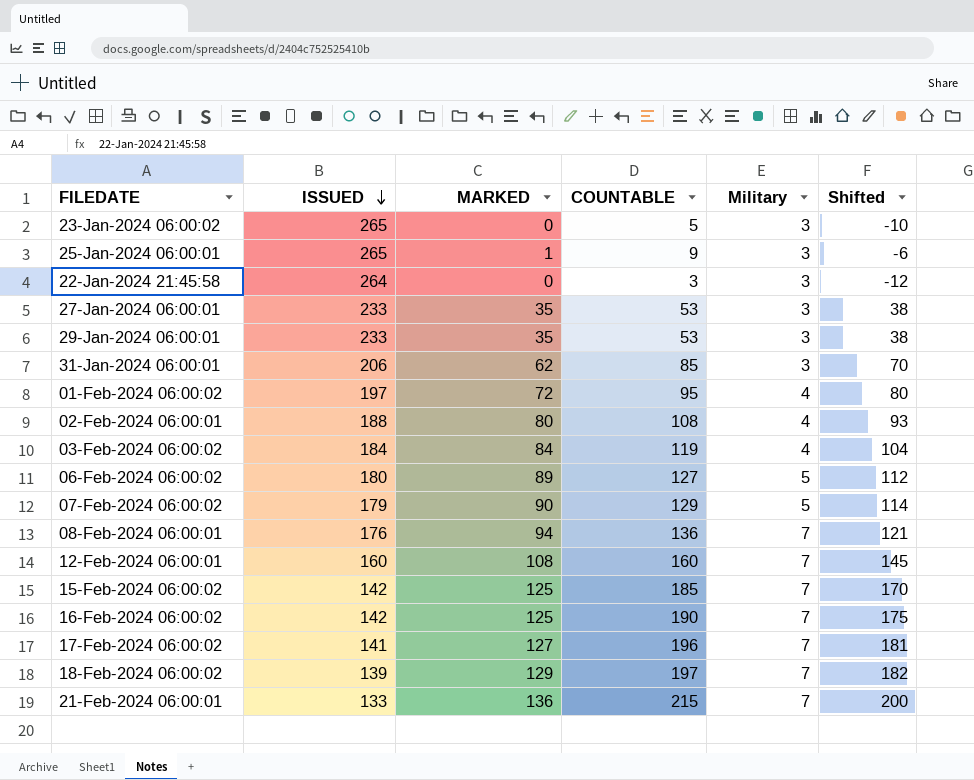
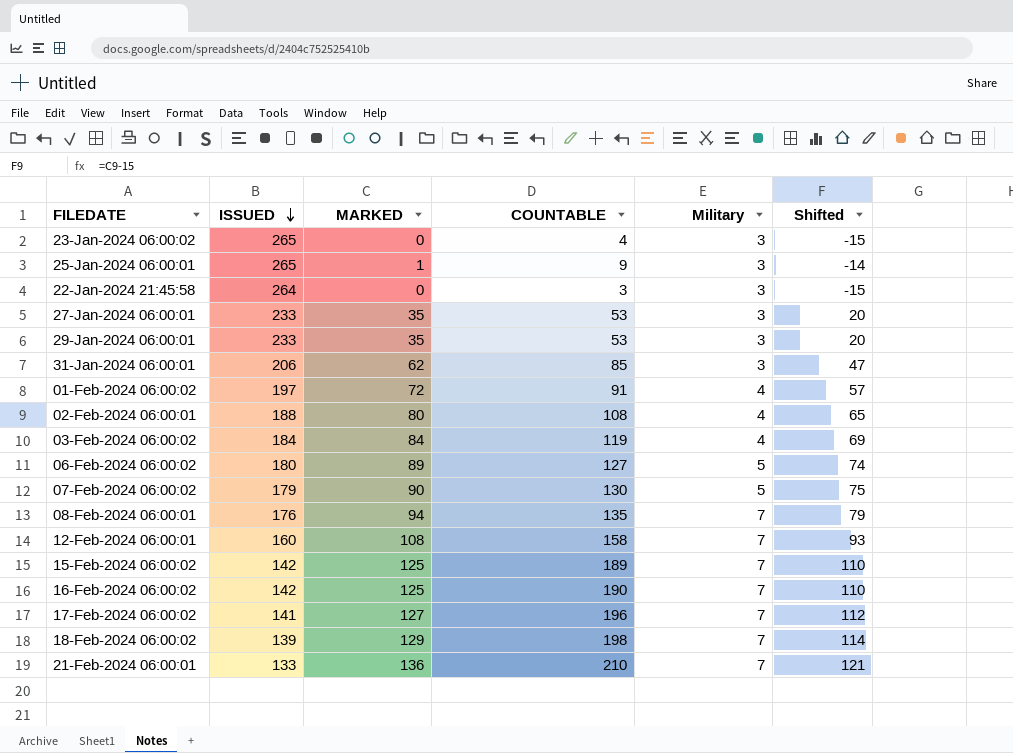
column Shifted | formula: [COUNTABLE] - 15 -> [MARKED] - 15
23-Jan-2024 06:00:02 | COUNTABLE: 5 -> 4
01-Feb-2024 06:00:02 | COUNTABLE: 95 -> 91
07-Feb-2024 06:00:02 | COUNTABLE: 129 -> 130
08-Feb-2024 06:00:01 | COUNTABLE: 136 -> 135
12-Feb-2024 06:00:01 | COUNTABLE: 160 -> 158
15-Feb-2024 06:00:02 | COUNTABLE: 185 -> 189
18-Feb-2024 06:00:02 | COUNTABLE: 197 -> 198
21-Feb-2024 06:00:01 | COUNTABLE: 215 -> 210

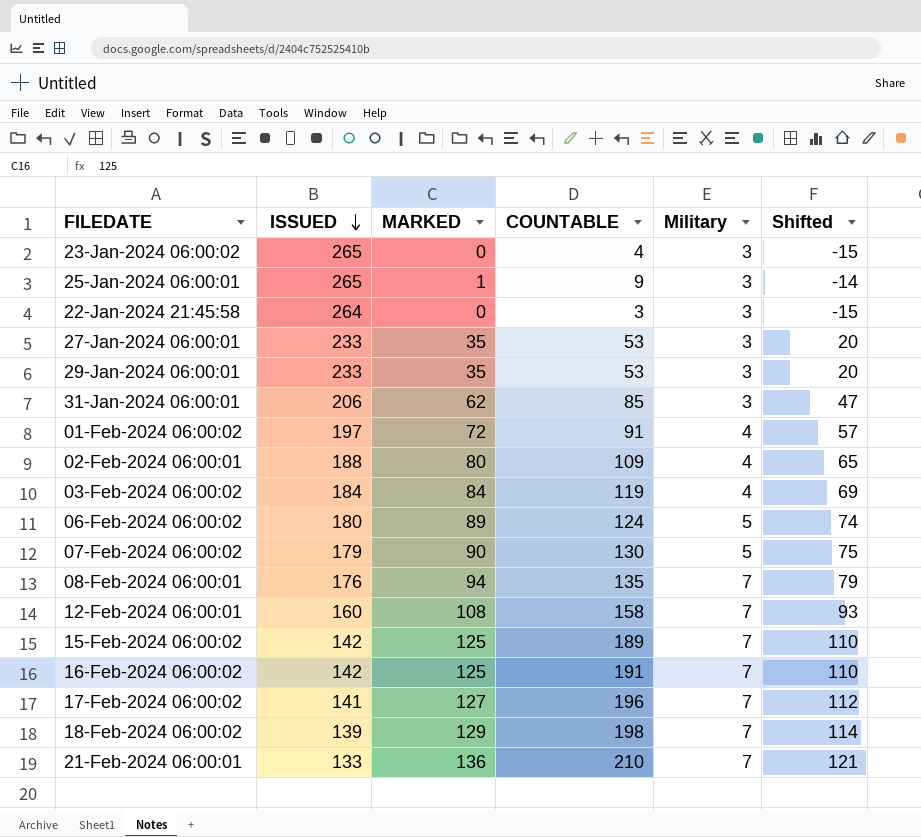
02-Feb-2024 06:00:01 | COUNTABLE: 108 -> 109
06-Feb-2024 06:00:02 | COUNTABLE: 127 -> 124
16-Feb-2024 06:00:02 | COUNTABLE: 190 -> 191

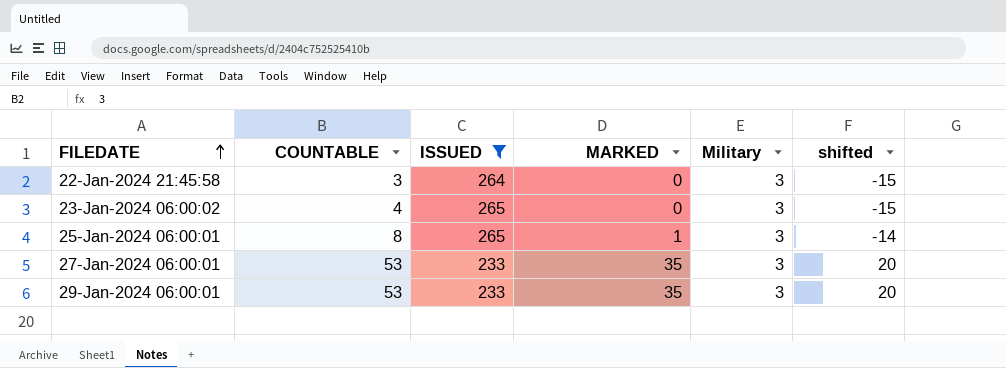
filter: none -> ISSUED >= 233
row order: ISSUED descending -> FILEDATE ascending
column COUNTABLE | position: 4 -> 2
column name: Shifted -> shifted
25-Jan-2024 06:00:01 | COUNTABLE: 9 -> 8

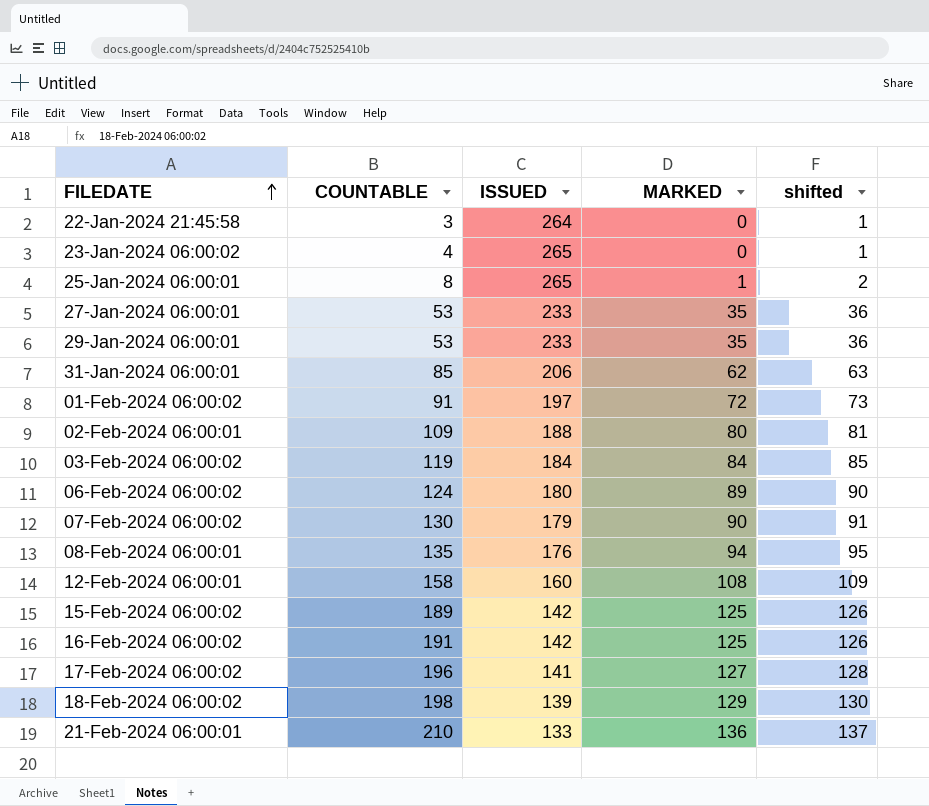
filter: ISSUED >= 233 -> none
column Military | position: 5 -> none
column shifted | formula: [MARKED] - 15 -> [MARKED] + 1

